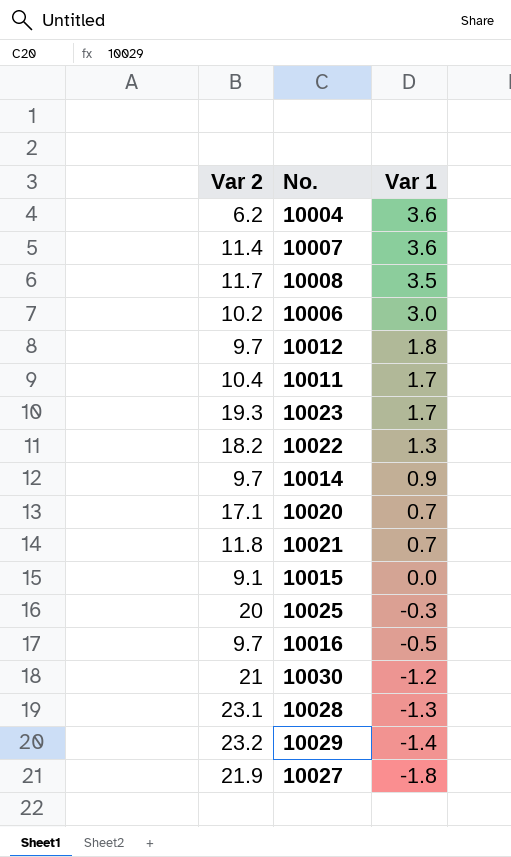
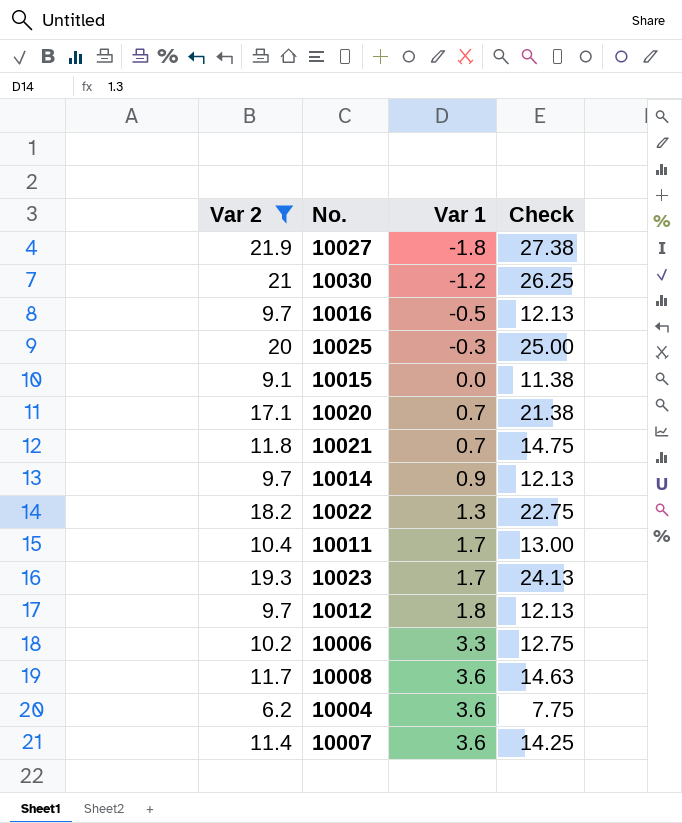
filter: none -> Var 2 <= 21.9
row order: Var 1 descending -> Var 1 ascending
column Check | formula: none -> [Var 2] * 1.25
10006 | Var 1: 3.0 -> 3.3
10008 | Var 1: 3.5 -> 3.6

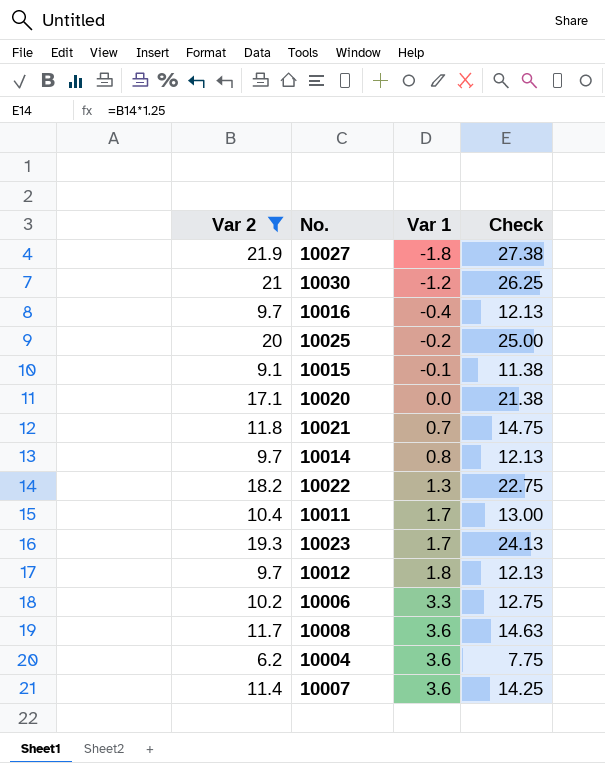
10016 | Var 1: -0.5 -> -0.4
10025 | Var 1: -0.3 -> -0.2
10015 | Var 1: 0.0 -> -0.1
10020 | Var 1: 0.7 -> 0.0
10014 | Var 1: 0.9 -> 0.8

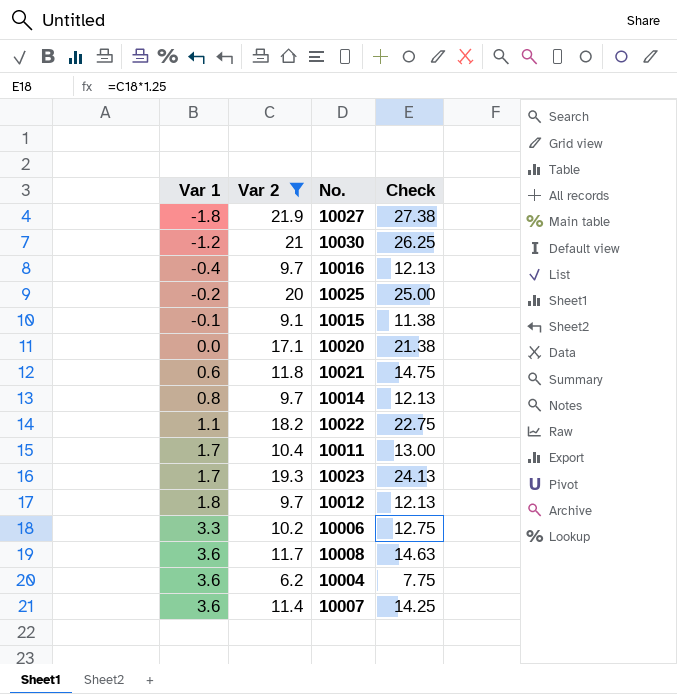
column Var 1 | position: 3 -> 1
10021 | Var 1: 0.7 -> 0.6
10022 | Var 1: 1.3 -> 1.1

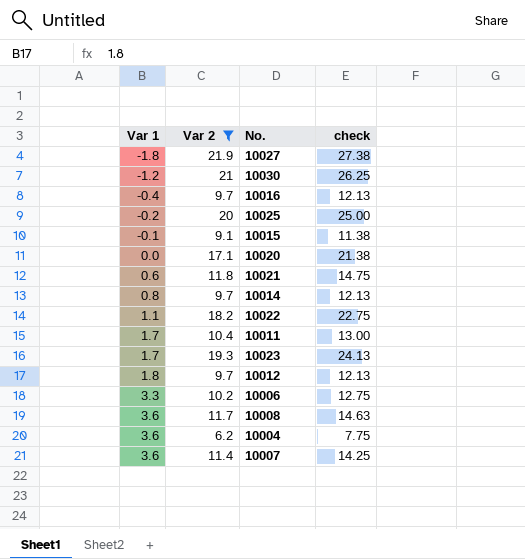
column name: Check -> check

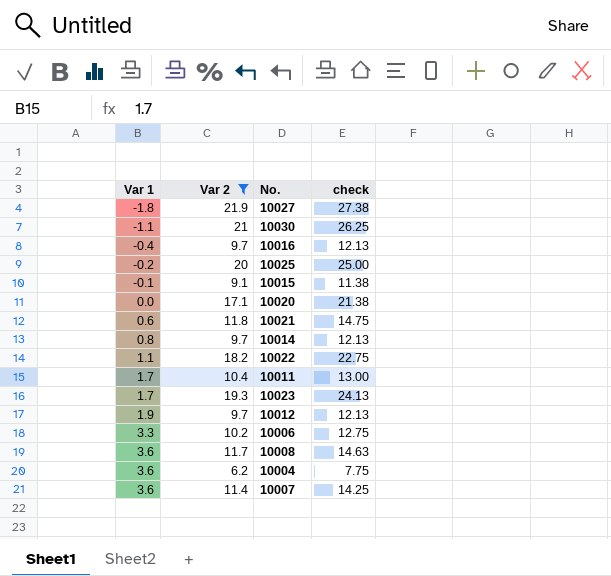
10030 | Var 1: -1.2 -> -1.1
10012 | Var 1: 1.8 -> 1.9

